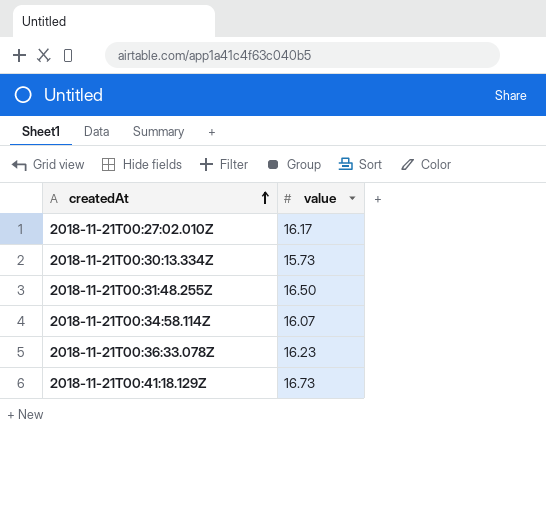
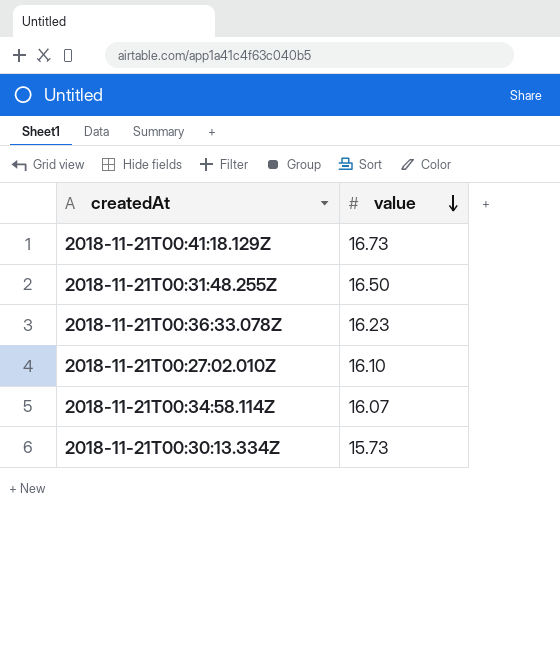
row order: createdAt ascending -> value descending
2018-11-21T00:27:02.010Z | value: 16.17 -> 16.10

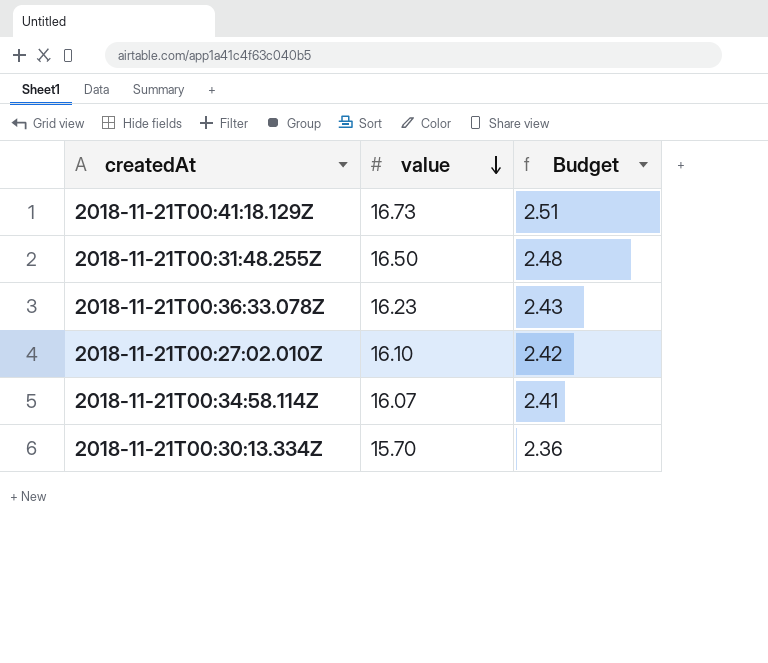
column Budget | formula: none -> [value] * 0.15
2018-11-21T00:30:13.334Z | value: 15.73 -> 15.70

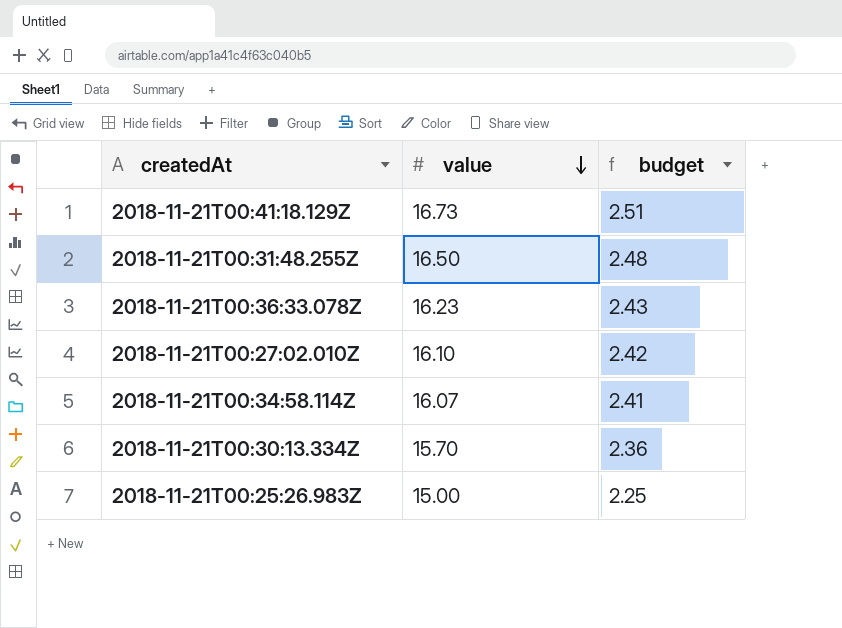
column name: Budget -> budget
row 2018-11-21T00:25:26.983Z: none -> 15.00 | 2.25

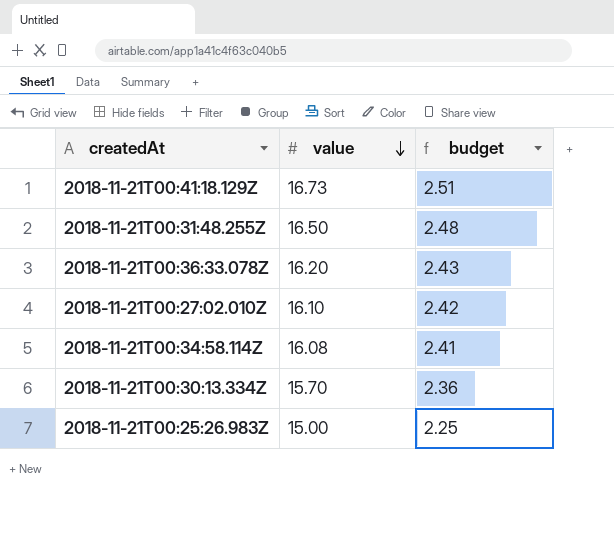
2018-11-21T00:36:33.078Z | value: 16.23 -> 16.20
2018-11-21T00:34:58.114Z | value: 16.07 -> 16.08

